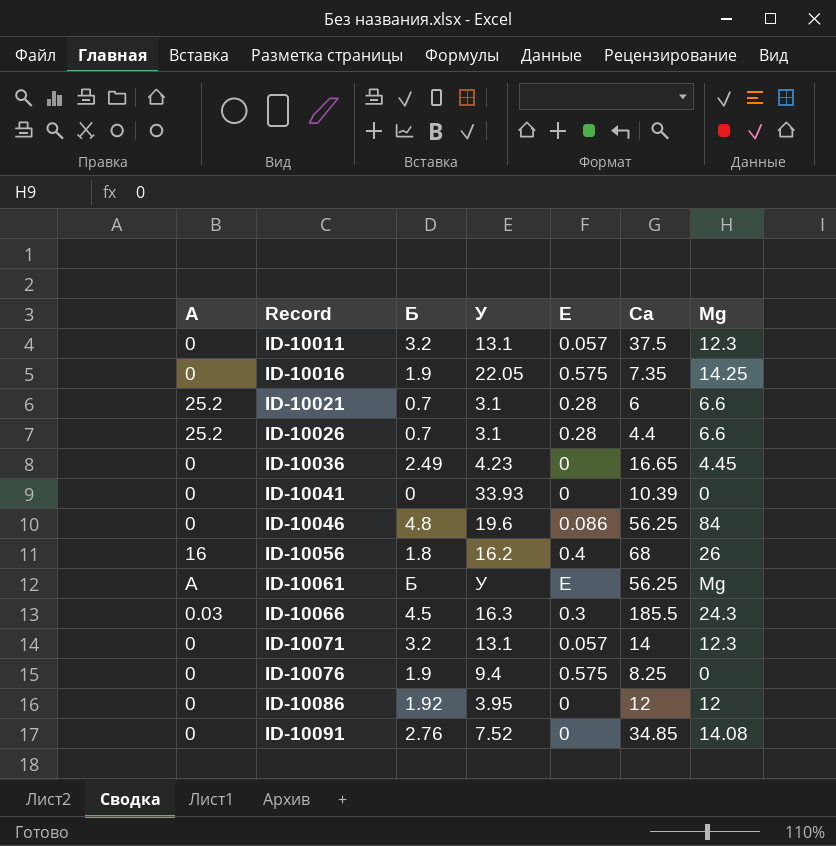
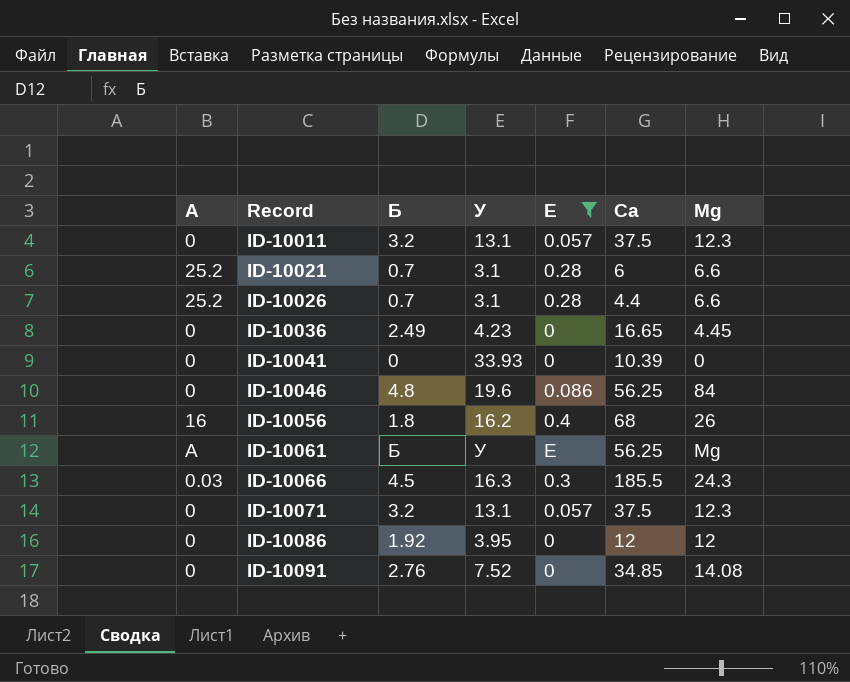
filter: none -> Е != 0.575
ID-10071 | Са: 14 -> 37.5

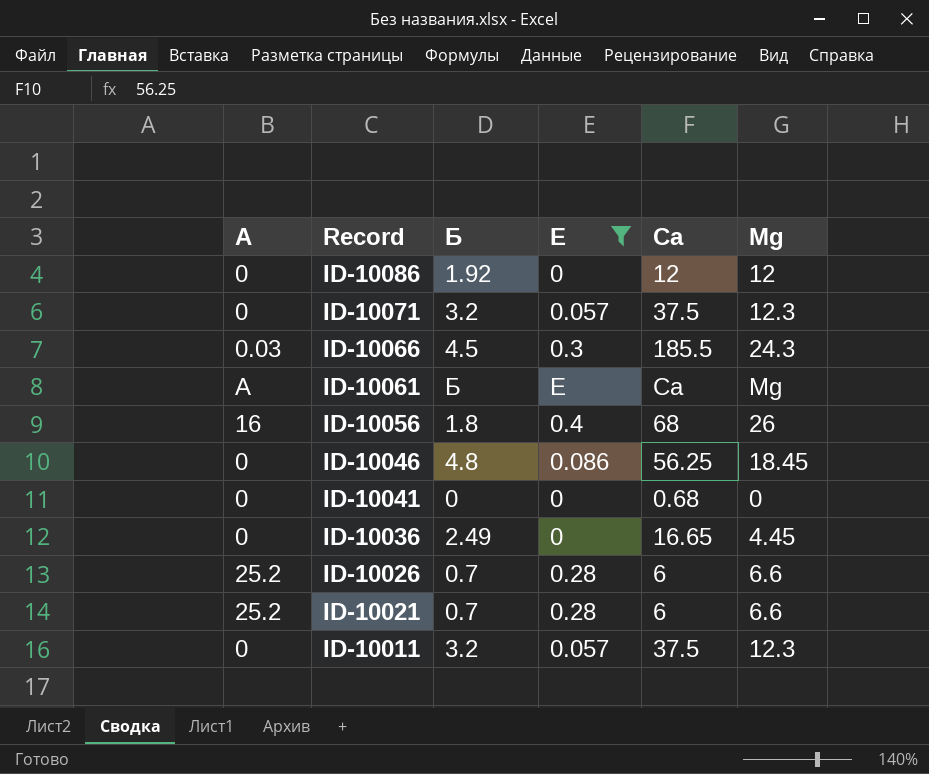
row order: Record ascending -> Record descending
column У | position: 4 -> none
row ID-10091: 0 | 2.76 | 7.52 | 0 | 34.85 | 14.08 -> none
ID-10061 | Са: 56.25 -> Са
ID-10046 | Mg: 84 -> 18.45
ID-10041 | Са: 10.39 -> 0.68
ID-10026 | Са: 4.4 -> 6

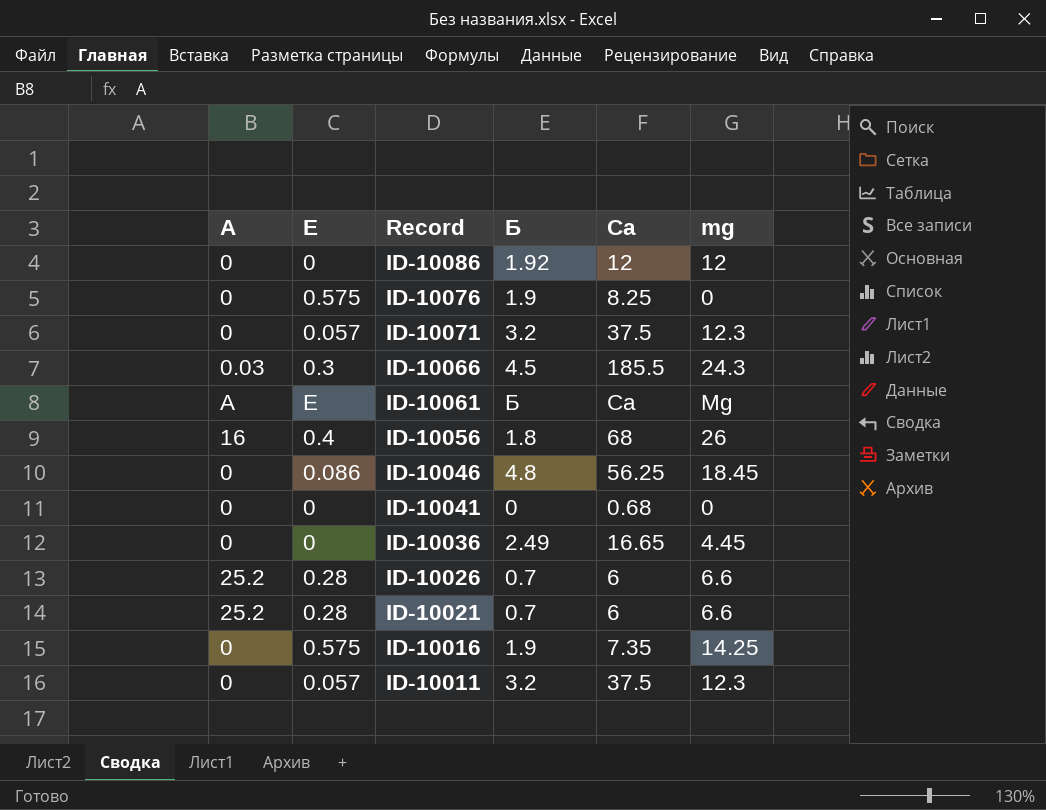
filter: Е != 0.575 -> none
column Е | position: 4 -> 2
column name: Mg -> mg

